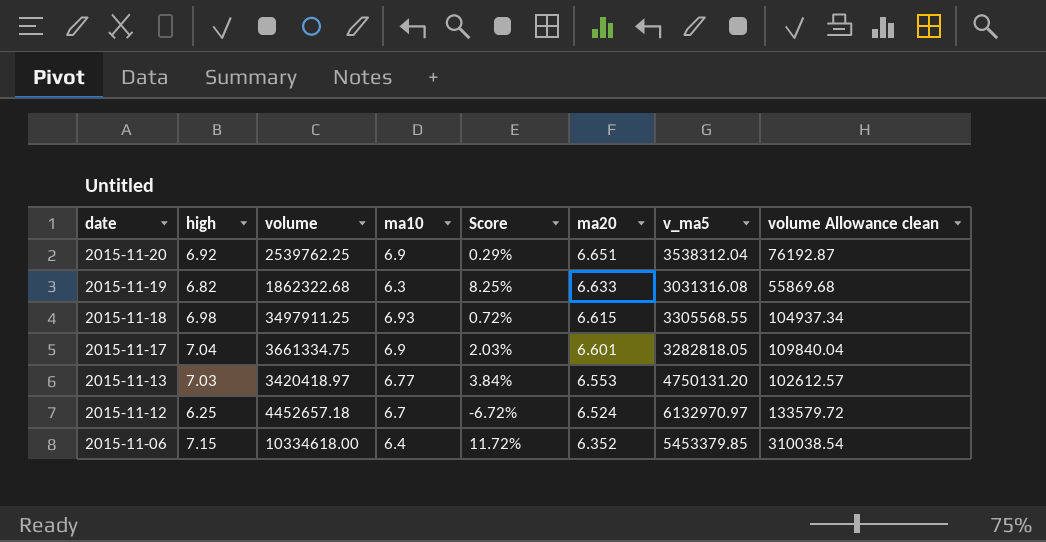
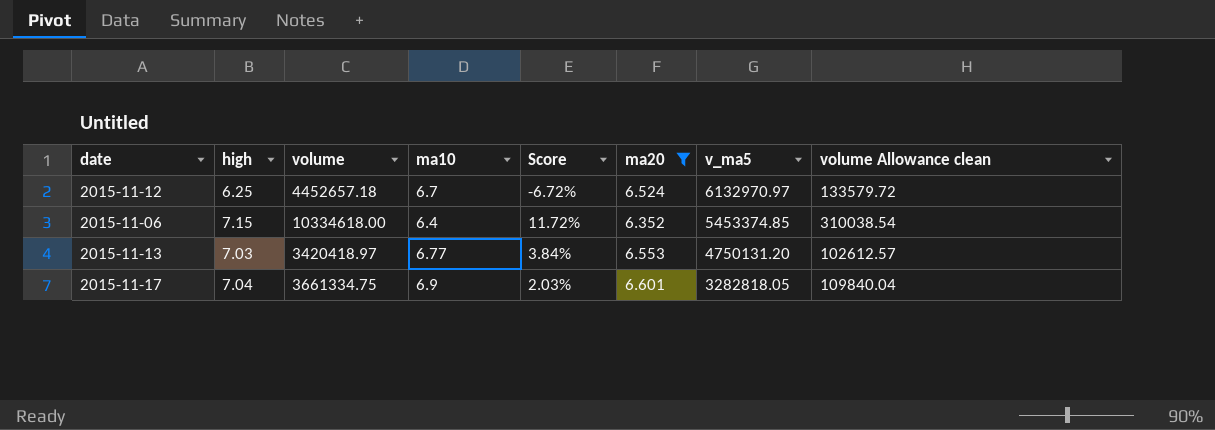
filter: none -> ma20 <= 6.601
row order: date descending -> v_ma5 descending
2015-11-06 | v_ma5: 5453379.85 -> 5453374.85

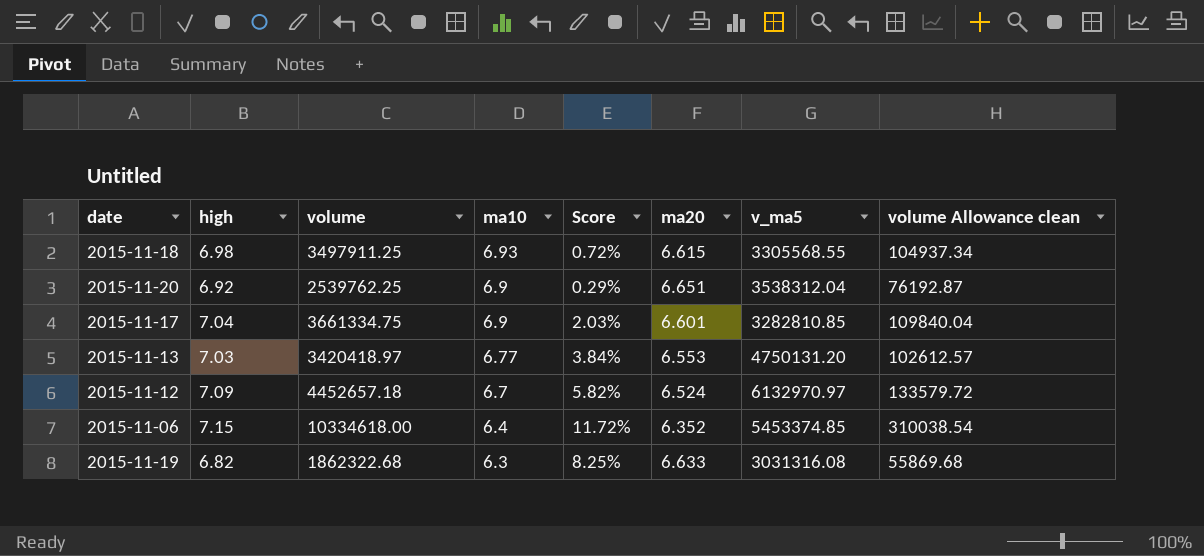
filter: ma20 <= 6.601 -> none
row order: v_ma5 descending -> ma10 descending
2015-11-17 | v_ma5: 3282818.05 -> 3282810.85
2015-11-12 | high: 6.25 -> 7.09
2015-11-12 | Score: -6.72% -> 5.82%

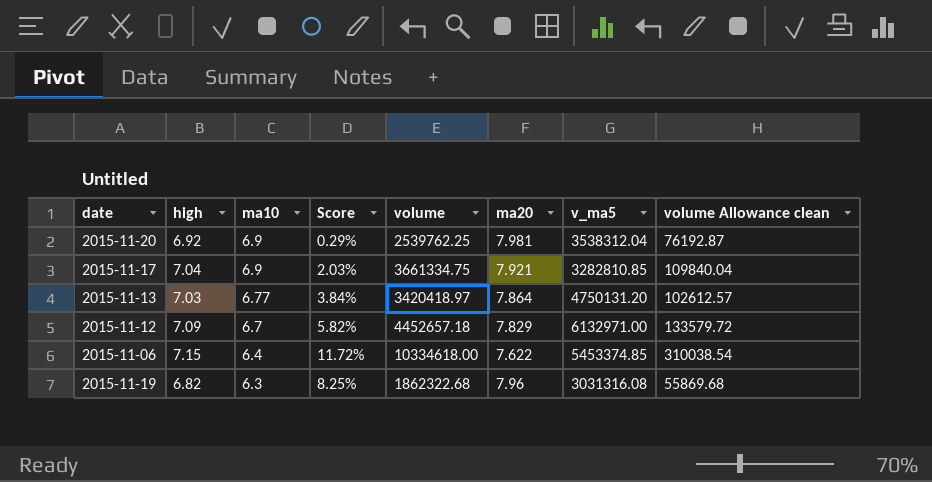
column volume | position: 3 -> 5
row 2015-11-18: 6.98 | 3497911.25 | 6.93 | 0.72% | 6.615 | 3305568.55 | 104937.34 -> none
2015-11-20 | ma20: 6.651 -> 7.981
2015-11-17 | ma20: 6.601 -> 7.921
2015-11-13 | ma20: 6.553 -> 7.864
2015-11-12 | ma20: 6.524 -> 7.829
2015-11-12 | v_ma5: 6132970.97 -> 6132971.00
2015-11-06 | ma20: 6.352 -> 7.622
2015-11-19 | ma20: 6.633 -> 7.96

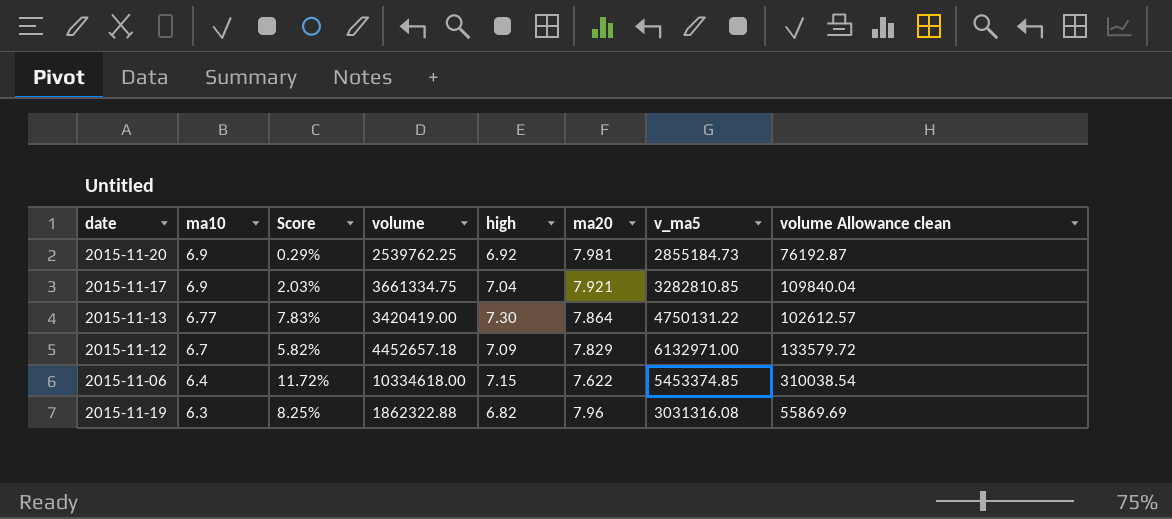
column high | position: 2 -> 5
2015-11-20 | v_ma5: 3538312.04 -> 2855184.73
2015-11-13 | Score: 3.84% -> 7.83%
2015-11-13 | volume: 3420418.97 -> 3420419.00
2015-11-13 | high: 7.03 -> 7.30
2015-11-13 | v_ma5: 4750131.20 -> 4750131.22
2015-11-19 | volume: 1862322.68 -> 1862322.88
2015-11-19 | volume Allowance clean: 55869.68 -> 55869.69

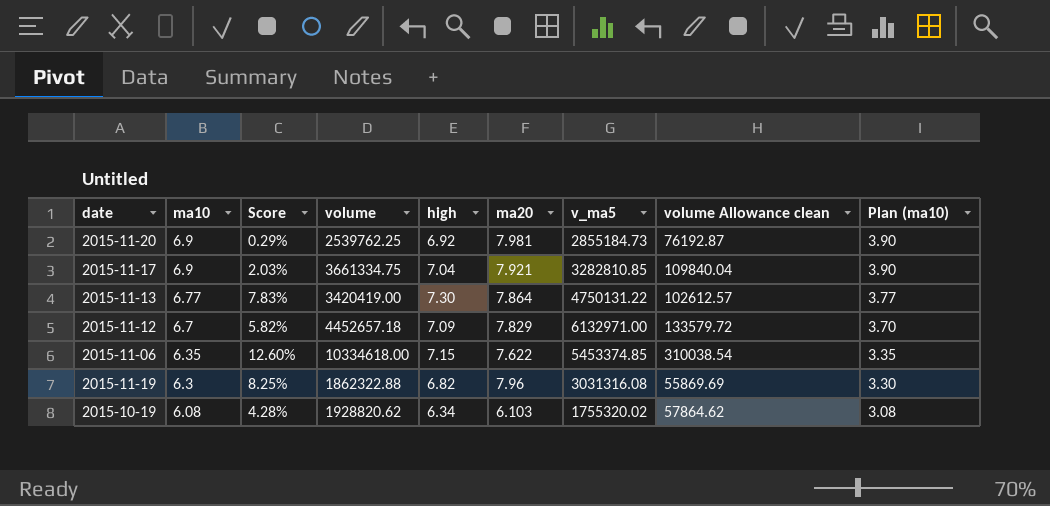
column Plan (ma10) | formula: none -> [ma10] - 3
2015-11-06 | ma10: 6.4 -> 6.35
2015-11-06 | Score: 11.72% -> 12.60%
row 2015-10-19: none -> 6.08 | 4.28% | 1928820.62 | 6.34 | 6.103 | 1755320.02 | 57864.62 | 3.08

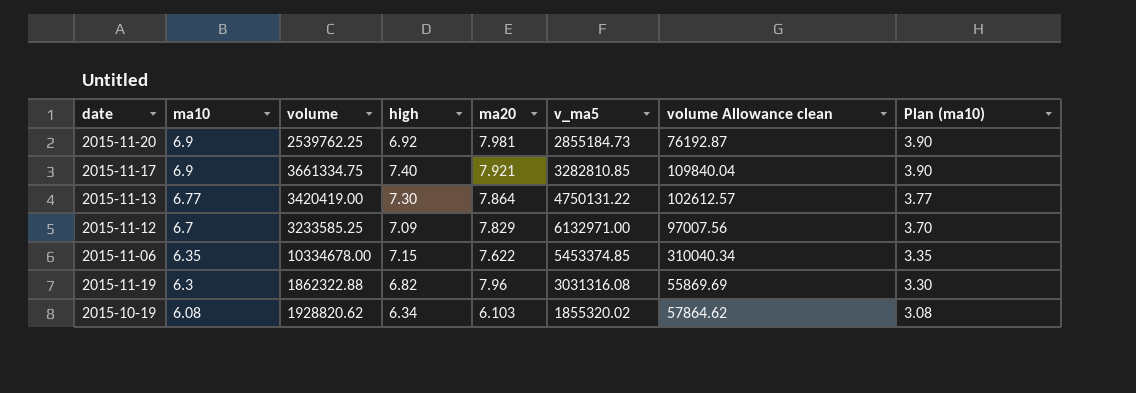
column Score | formula: ([high] - [ma10]) / [ma10] -> none
2015-11-17 | high: 7.04 -> 7.40
2015-11-12 | volume: 4452657.18 -> 3233585.25
2015-11-12 | volume Allowance clean: 133579.72 -> 97007.56
2015-11-06 | volume: 10334618.00 -> 10334678.00
2015-11-06 | volume Allowance clean: 310038.54 -> 310040.34
2015-10-19 | v_ma5: 1755320.02 -> 1855320.02

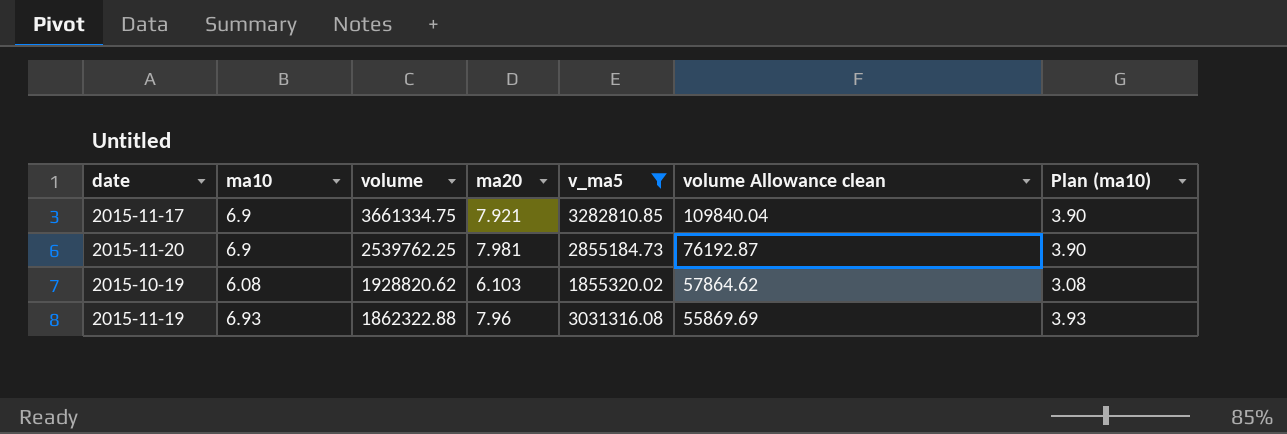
filter: none -> v_ma5 <= 3282810.85
row order: ma10 descending -> volume descending
column high | position: 4 -> none
2015-11-19 | ma10: 6.3 -> 6.93
2015-11-19 | Plan (ma10): 3.30 -> 3.93

